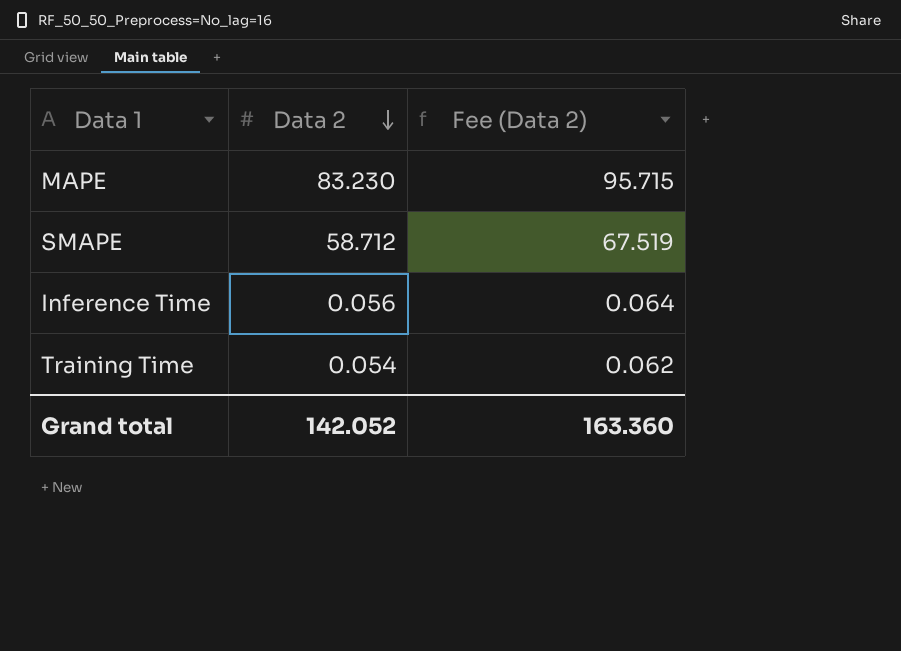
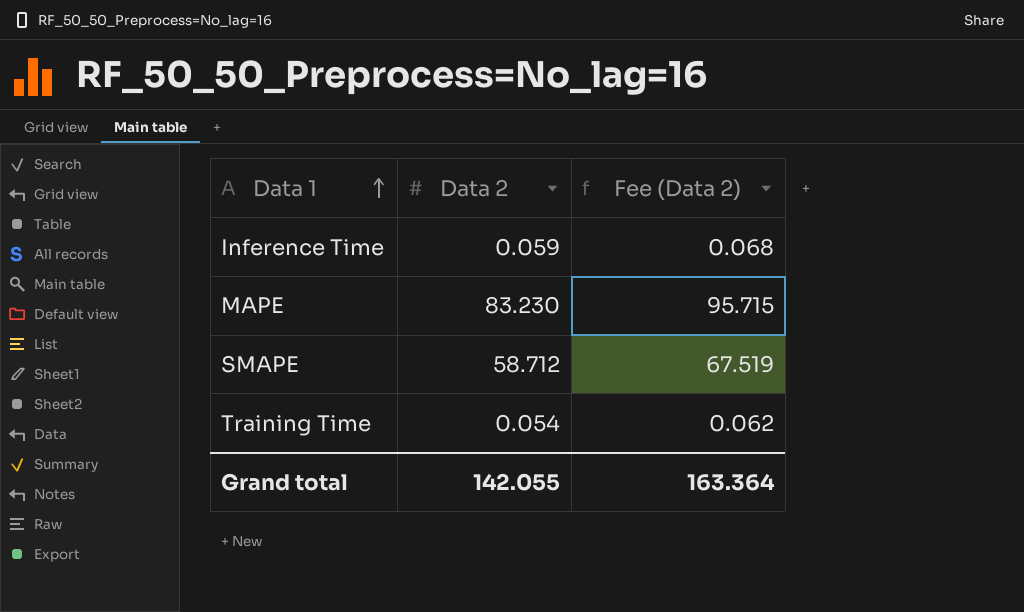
row order: Data 2 descending -> Data 1 ascending
Inference Time | Data 2: 0.056 -> 0.059
Inference Time | Fee (Data 2): 0.064 -> 0.068
Grand total | Data 2: 142.052 -> 142.055
Grand total | Fee (Data 2): 163.360 -> 163.364

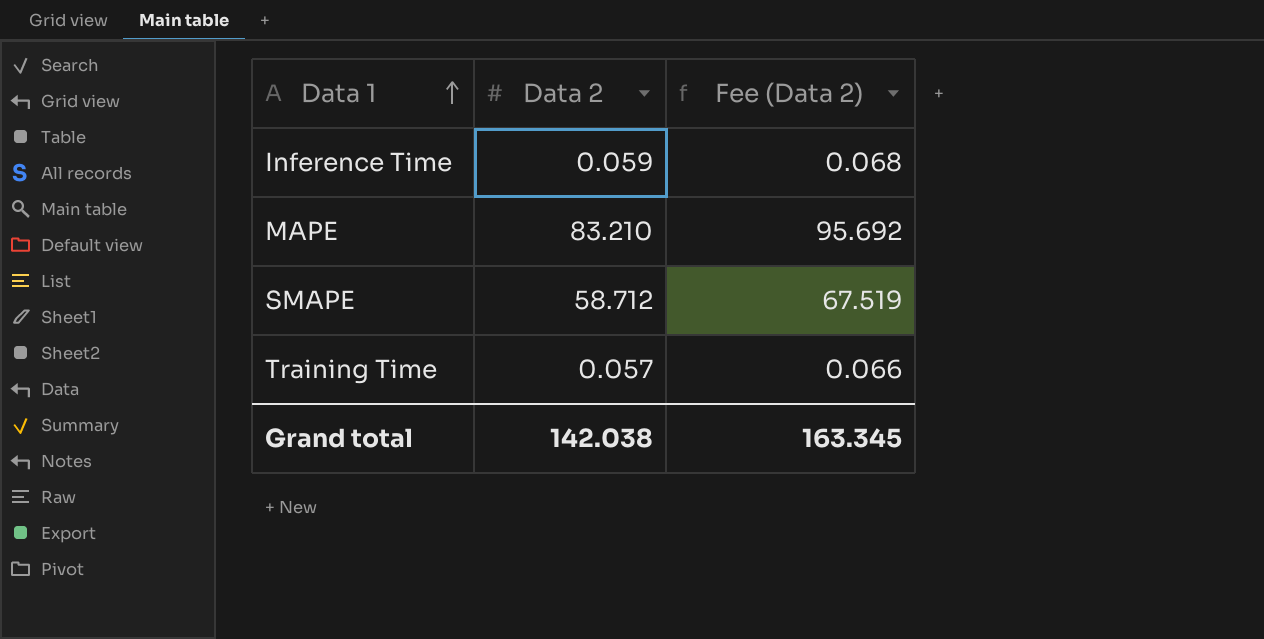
MAPE | Data 2: 83.230 -> 83.210
MAPE | Fee (Data 2): 95.715 -> 95.692
Training Time | Data 2: 0.054 -> 0.057
Training Time | Fee (Data 2): 0.062 -> 0.066
Grand total | Data 2: 142.055 -> 142.038
Grand total | Fee (Data 2): 163.364 -> 163.345

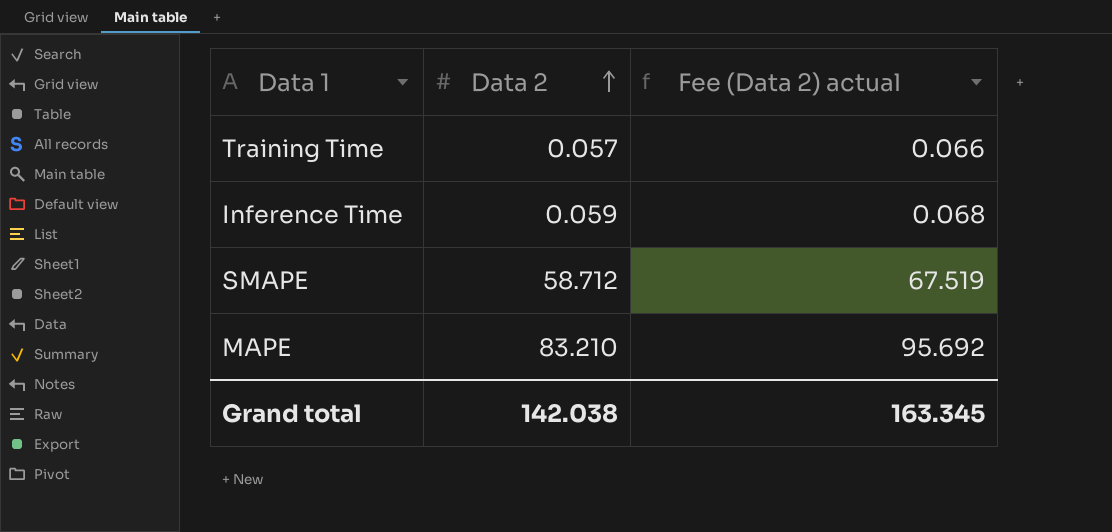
row order: Data 1 ascending -> Data 2 ascending
column name: Fee (Data 2) -> Fee (Data 2) actual

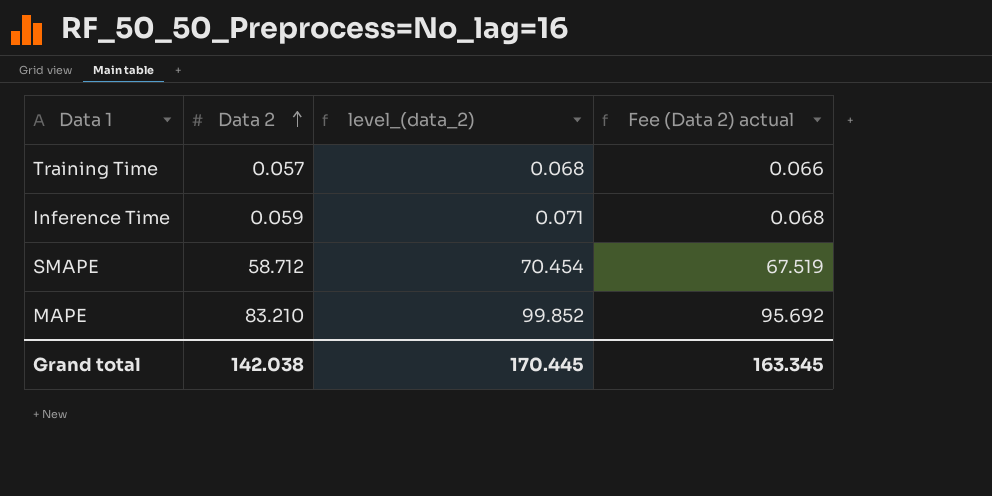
column level_(data_2) | formula: none -> [Data 2] * 1.2

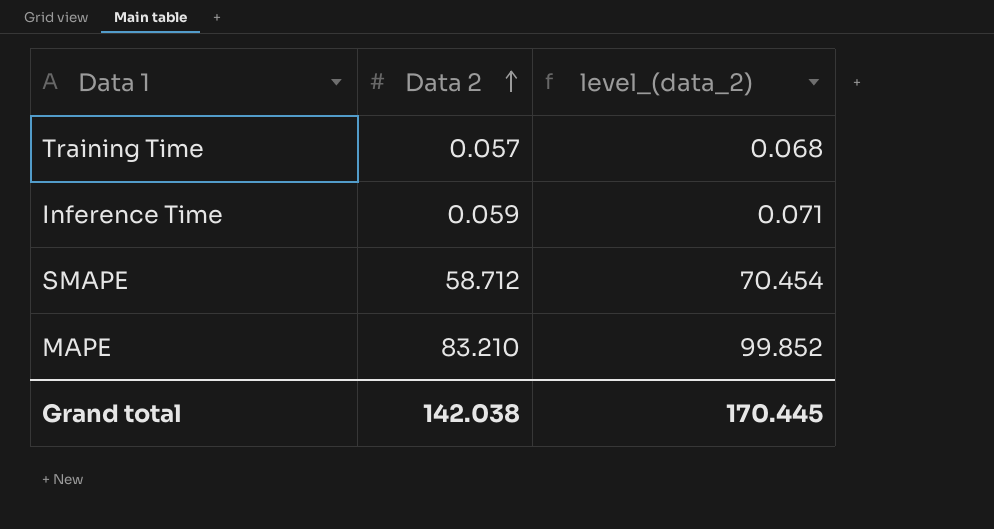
column Fee (Data 2) actual | formula: [Data 2] * 1.15 -> none

